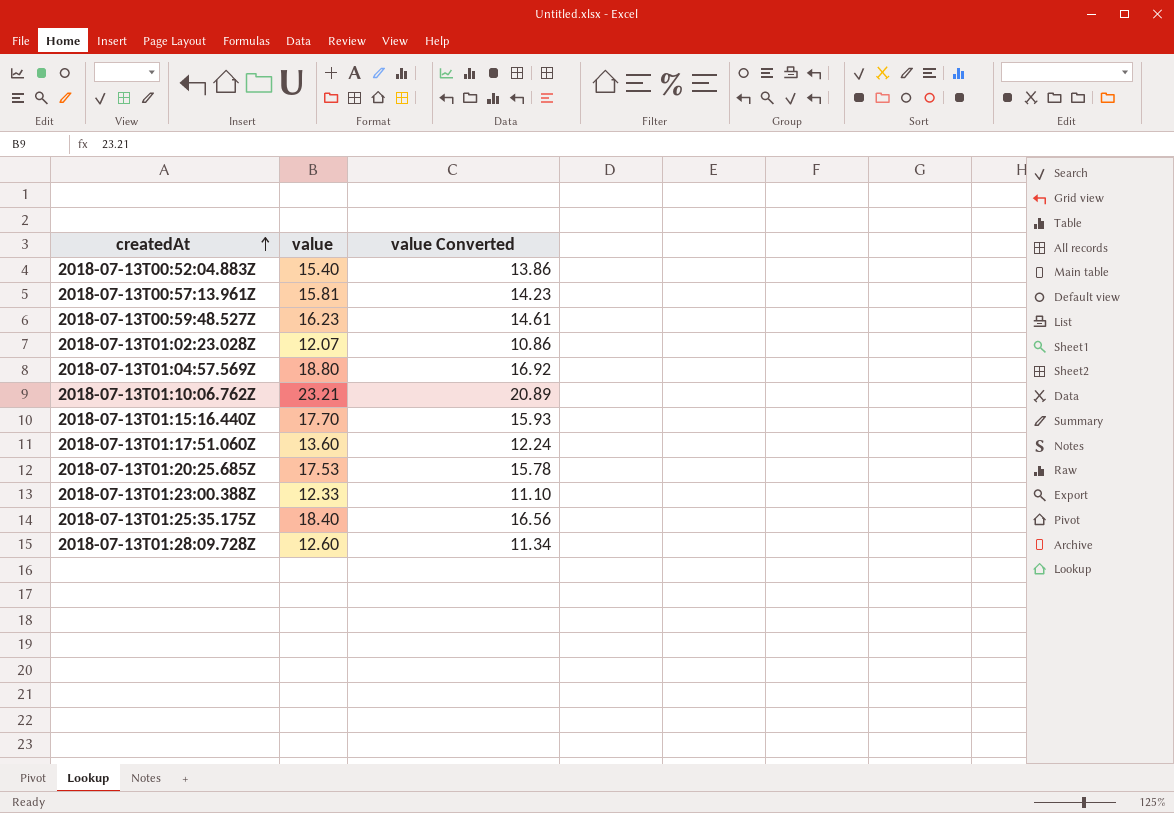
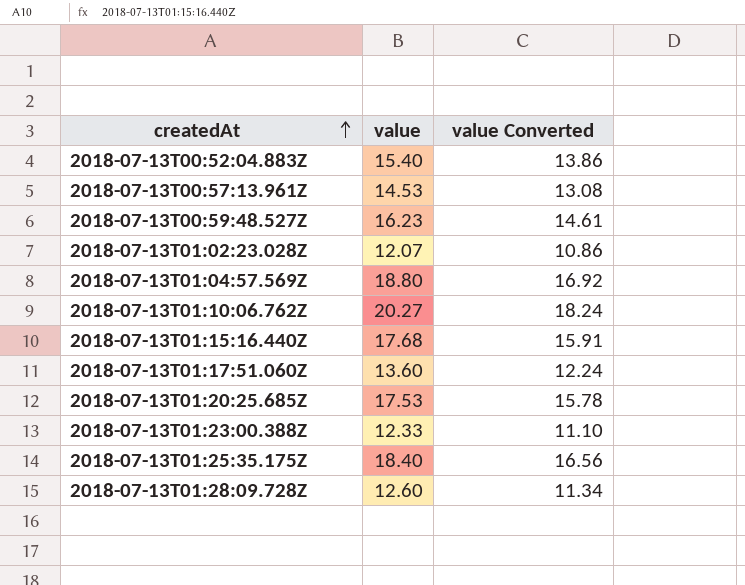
2018-07-13T00:57:13.961Z | value: 15.81 -> 14.53
2018-07-13T00:57:13.961Z | value Converted: 14.23 -> 13.08
2018-07-13T01:10:06.762Z | value: 23.21 -> 20.27
2018-07-13T01:10:06.762Z | value Converted: 20.89 -> 18.24
2018-07-13T01:15:16.440Z | value: 17.70 -> 17.68
2018-07-13T01:15:16.440Z | value Converted: 15.93 -> 15.91

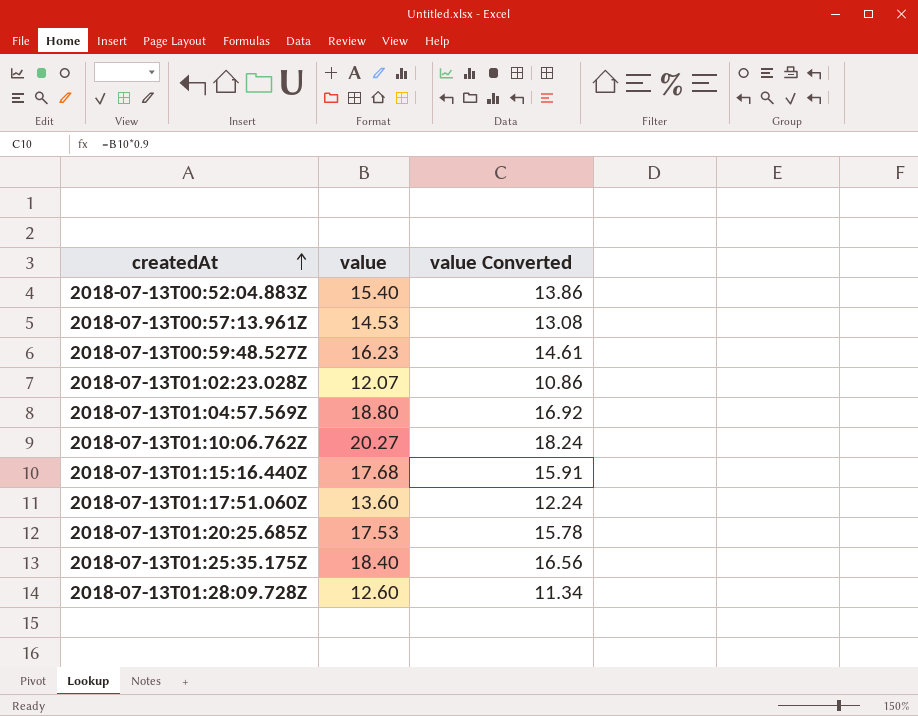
row 2018-07-13T01:23:00.388Z: 12.33 | 11.10 -> none

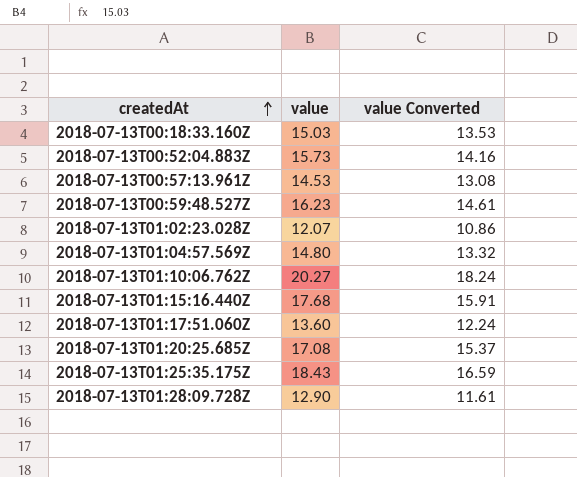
row 2018-07-13T00:18:33.160Z: none -> 15.03 | 13.53
2018-07-13T00:52:04.883Z | value: 15.40 -> 15.73
2018-07-13T00:52:04.883Z | value Converted: 13.86 -> 14.16
2018-07-13T01:04:57.569Z | value: 18.80 -> 14.80
2018-07-13T01:04:57.569Z | value Converted: 16.92 -> 13.32
2018-07-13T01:20:25.685Z | value: 17.53 -> 17.08
2018-07-13T01:20:25.685Z | value Converted: 15.78 -> 15.37
2018-07-13T01:25:35.175Z | value: 18.40 -> 18.43
2018-07-13T01:25:35.175Z | value Converted: 16.56 -> 16.59
2018-07-13T01:28:09.728Z | value: 12.60 -> 12.90
2018-07-13T01:28:09.728Z | value Converted: 11.34 -> 11.61

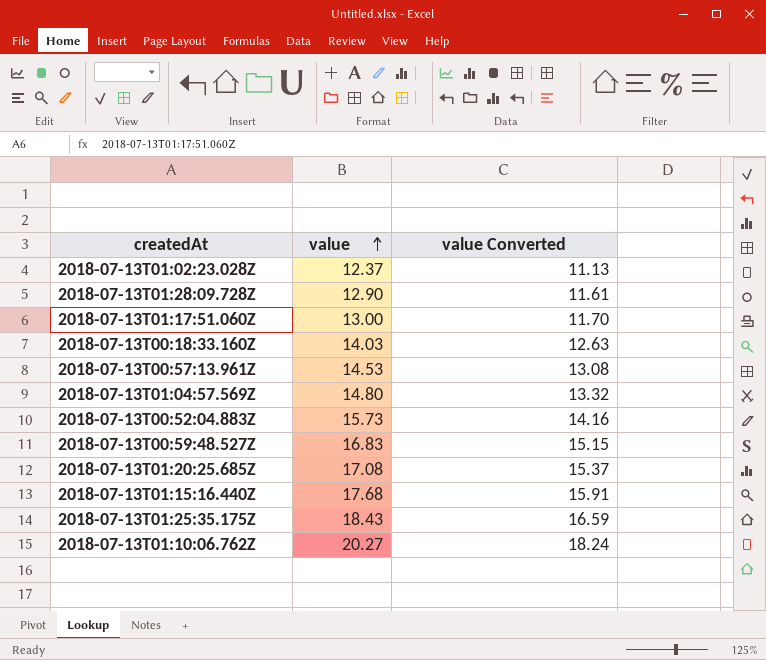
row order: createdAt ascending -> value ascending
2018-07-13T01:02:23.028Z | value: 12.07 -> 12.37
2018-07-13T01:02:23.028Z | value Converted: 10.86 -> 11.13
2018-07-13T01:17:51.060Z | value: 13.60 -> 13.00
2018-07-13T01:17:51.060Z | value Converted: 12.24 -> 11.70
2018-07-13T00:18:33.160Z | value: 15.03 -> 14.03
2018-07-13T00:18:33.160Z | value Converted: 13.53 -> 12.63
2018-07-13T00:59:48.527Z | value: 16.23 -> 16.83
2018-07-13T00:59:48.527Z | value Converted: 14.61 -> 15.15

